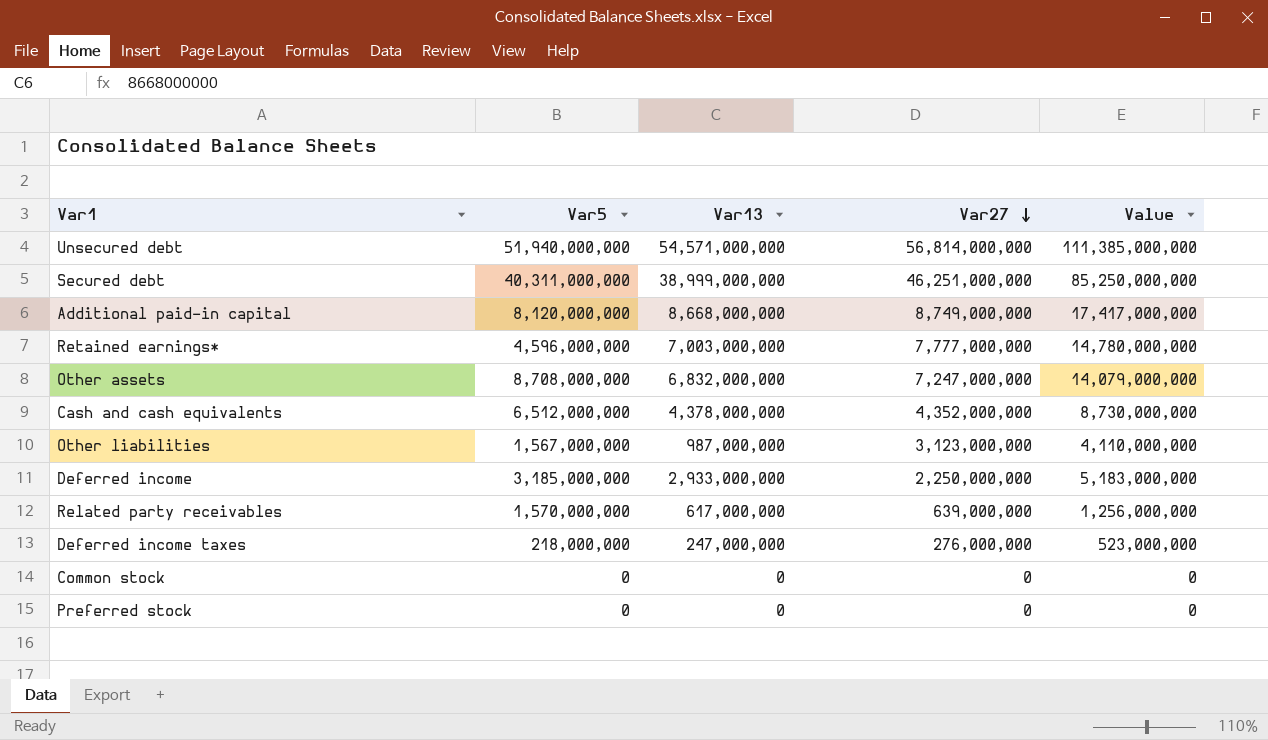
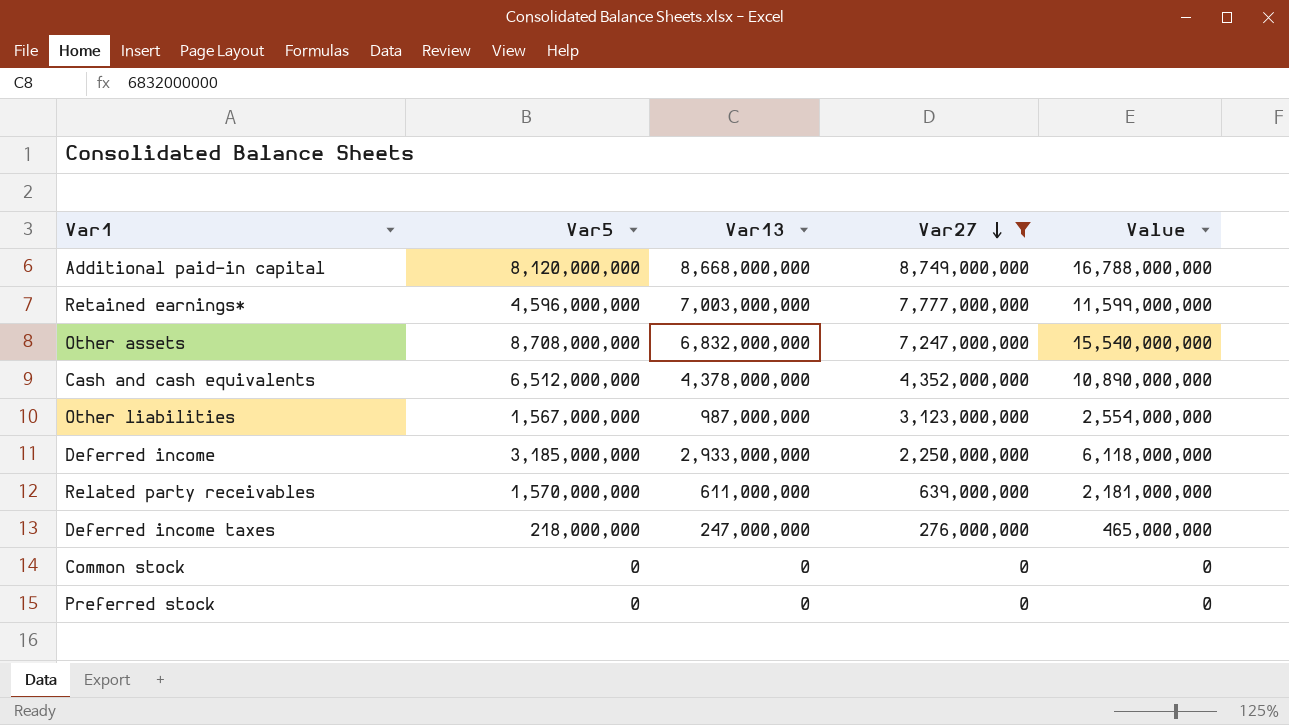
filter: none -> Var27 <= 8,749,000,000
column Value | formula: [Var13] + [Var27] -> [Var5] + [Var13]
Related party receivables | Var13: 617,000,000 -> 611,000,000

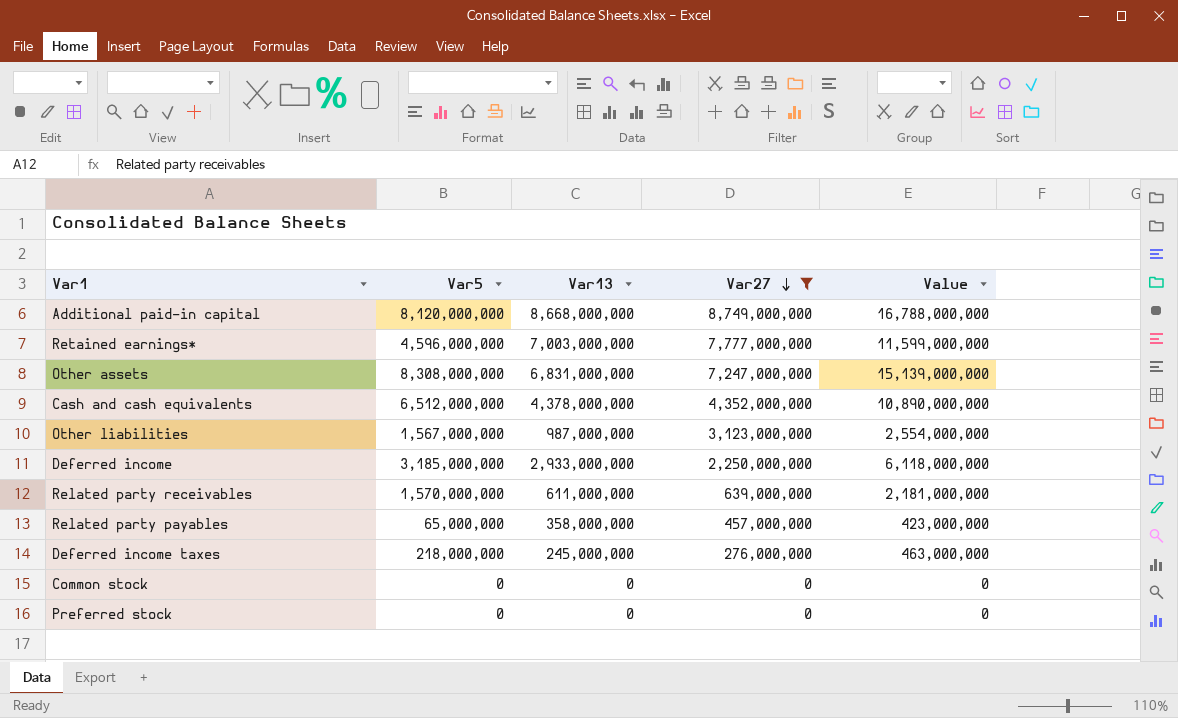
Other assets | Var5: 8,708,000,000 -> 8,308,000,000
Other assets | Var13: 6,832,000,000 -> 6,831,000,000
Other assets | Value: 15,540,000,000 -> 15,139,000,000
row Related party payables: none -> 65,000,000 | 358,000,000 | 457,000,000 | 423,000,000
Deferred income taxes | Var13: 247,000,000 -> 245,000,000
Deferred income taxes | Value: 465,000,000 -> 463,000,000

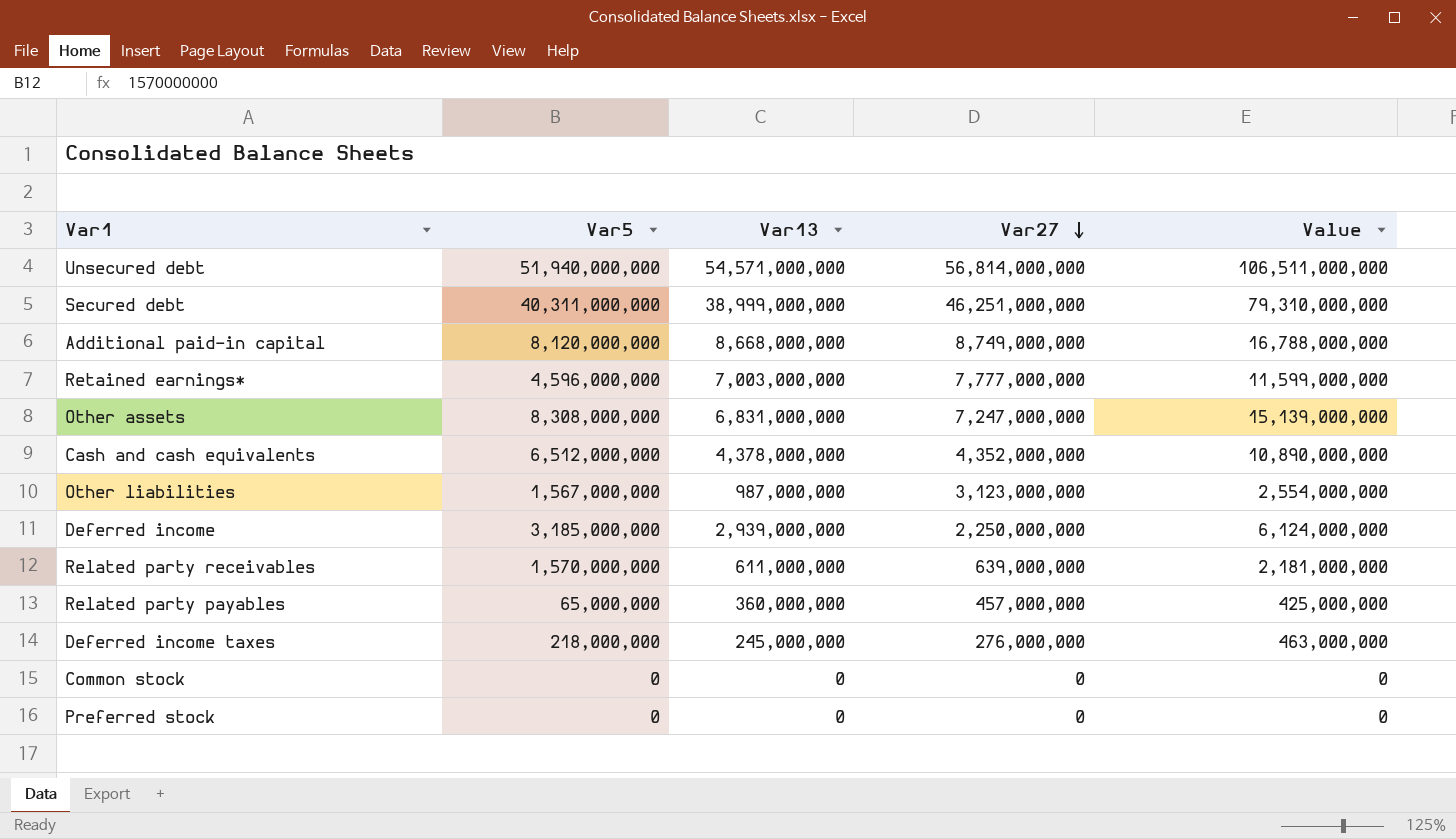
filter: Var27 <= 8,749,000,000 -> none
Deferred income | Var13: 2,933,000,000 -> 2,939,000,000
Deferred income | Value: 6,118,000,000 -> 6,124,000,000
Related party payables | Var13: 358,000,000 -> 360,000,000
Related party payables | Value: 423,000,000 -> 425,000,000

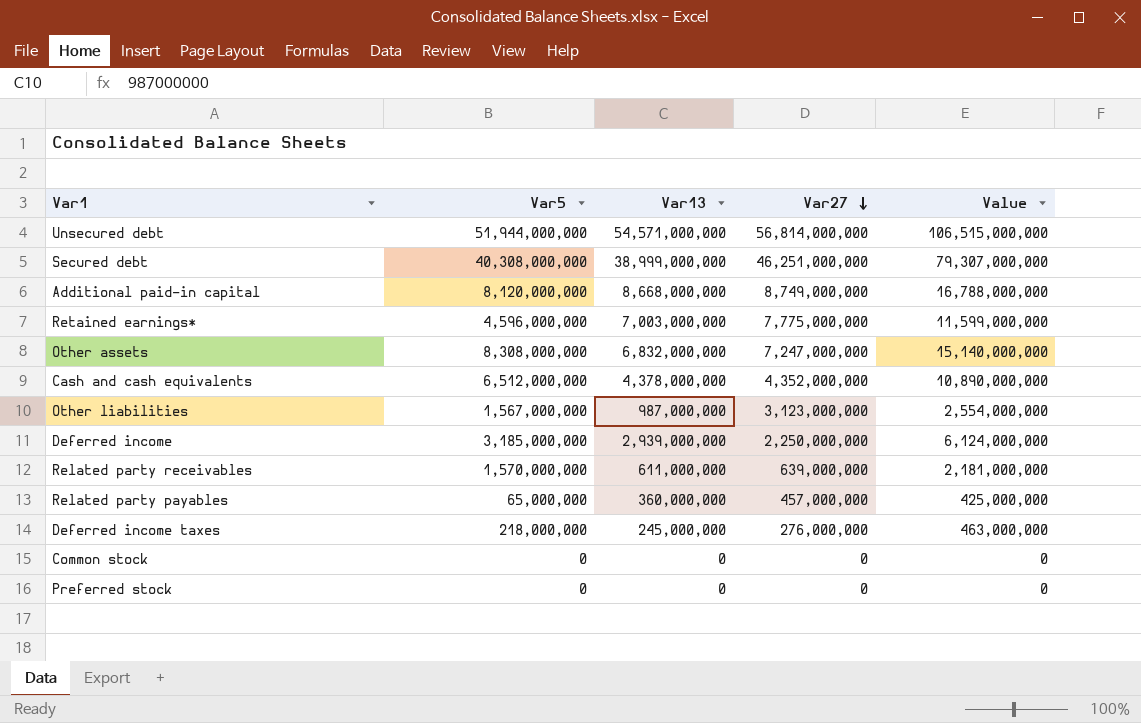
Unsecured debt | Var5: 51,940,000,000 -> 51,944,000,000
Unsecured debt | Value: 106,511,000,000 -> 106,515,000,000
Secured debt | Var5: 40,311,000,000 -> 40,308,000,000
Secured debt | Value: 79,310,000,000 -> 79,307,000,000
Retained earnings* | Var27: 7,777,000,000 -> 7,775,000,000
Other assets | Var13: 6,831,000,000 -> 6,832,000,000
Other assets | Value: 15,139,000,000 -> 15,140,000,000

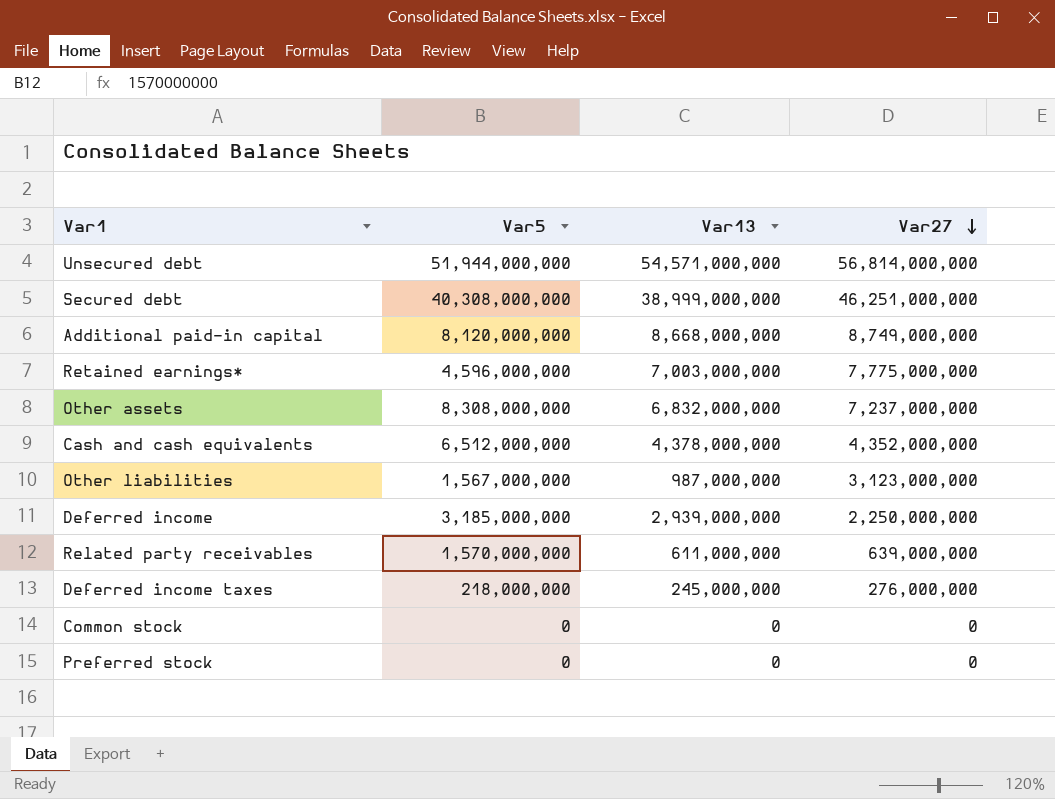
column Value | formula: [Var5] + [Var13] -> none
row Related party payables: 65,000,000 | 360,000,000 | 457,000,000 | 425,000,000 -> none
Other assets | Var27: 7,247,000,000 -> 7,237,000,000

